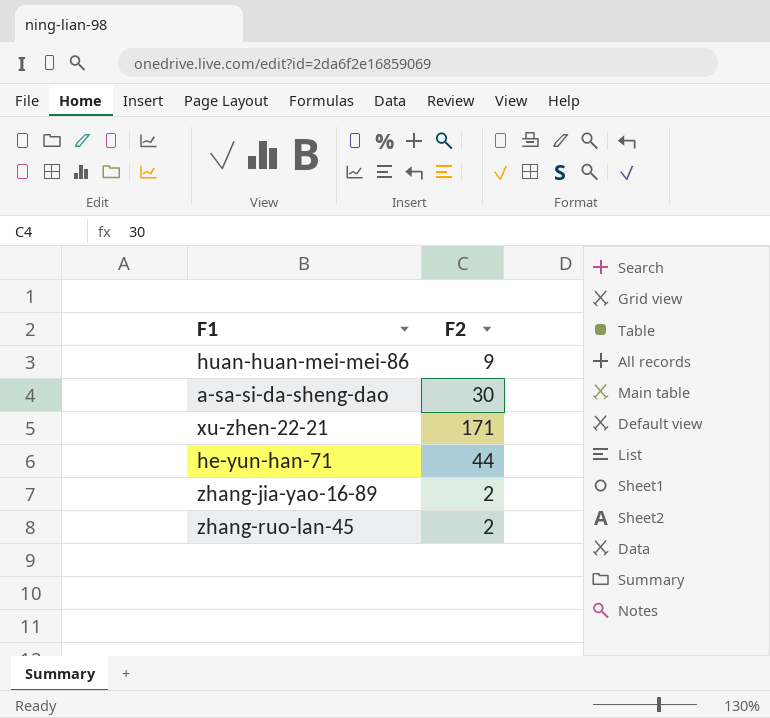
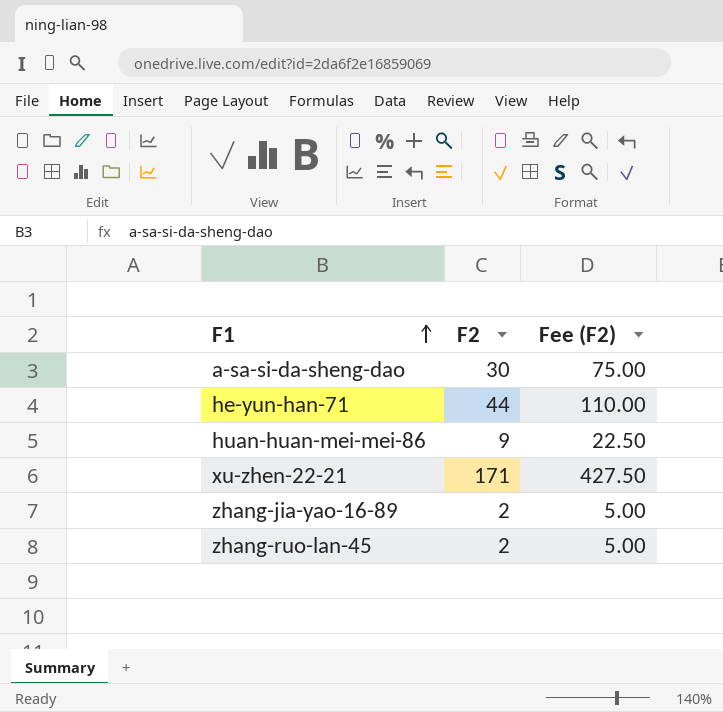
row order: none -> F1 ascending
column Fee (F2) | formula: none -> [F2] * 2.5

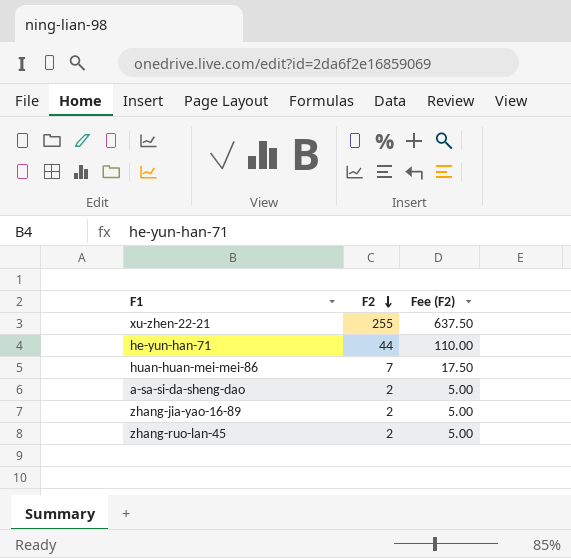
row order: F1 ascending -> F2 descending
xu-zhen-22-21 | F2: 171 -> 255
xu-zhen-22-21 | Fee (F2): 427.50 -> 637.50
huan-huan-mei-mei-86 | F2: 9 -> 7
huan-huan-mei-mei-86 | Fee (F2): 22.50 -> 17.50
a-sa-si-da-sheng-dao | F2: 30 -> 2
a-sa-si-da-sheng-dao | Fee (F2): 75.00 -> 5.00

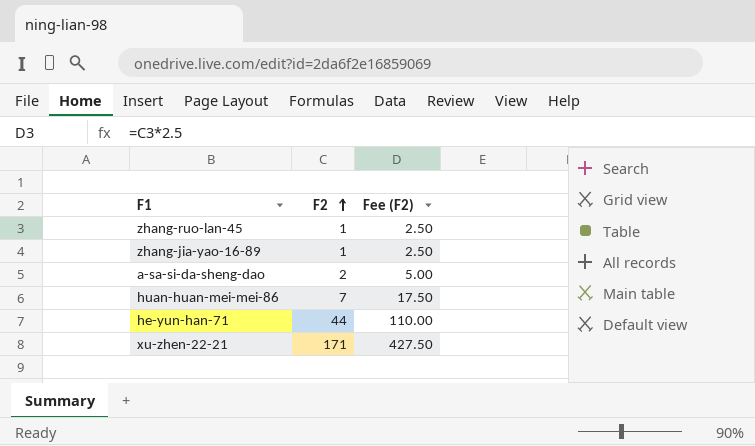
row order: F2 descending -> F2 ascending
zhang-ruo-lan-45 | F2: 2 -> 1
zhang-ruo-lan-45 | Fee (F2): 5.00 -> 2.50
zhang-jia-yao-16-89 | F2: 2 -> 1
zhang-jia-yao-16-89 | Fee (F2): 5.00 -> 2.50
xu-zhen-22-21 | F2: 255 -> 171
xu-zhen-22-21 | Fee (F2): 637.50 -> 427.50

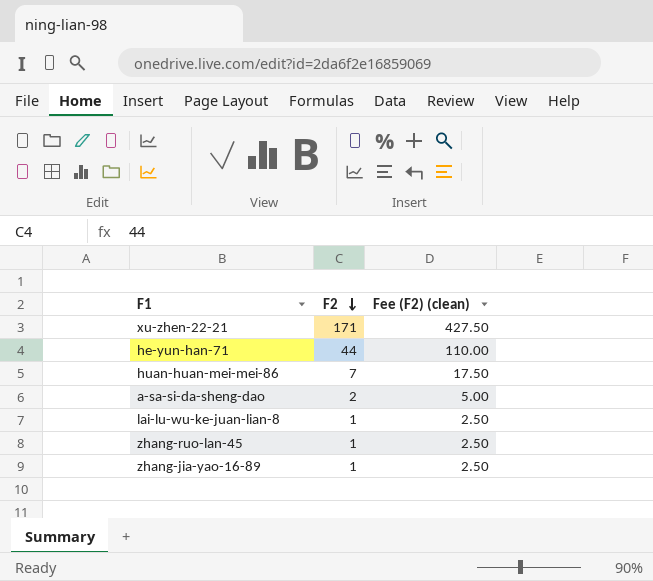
row order: F2 ascending -> F2 descending
column name: Fee (F2) -> Fee (F2) (clean)
row lai-lu-wu-ke-juan-lian-8: none -> 1 | 2.50

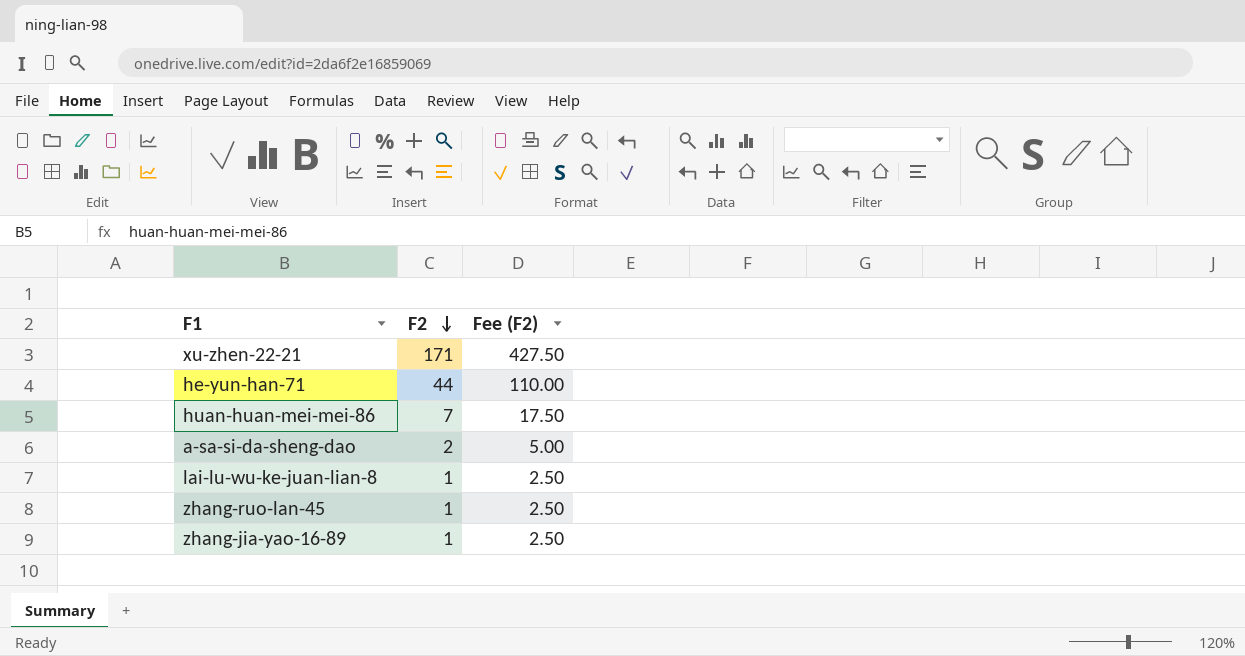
column name: Fee (F2) (clean) -> Fee (F2)

